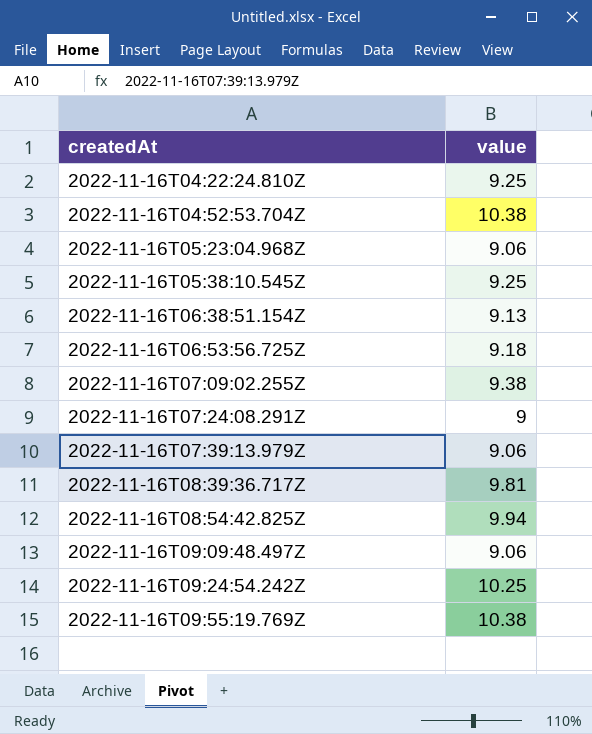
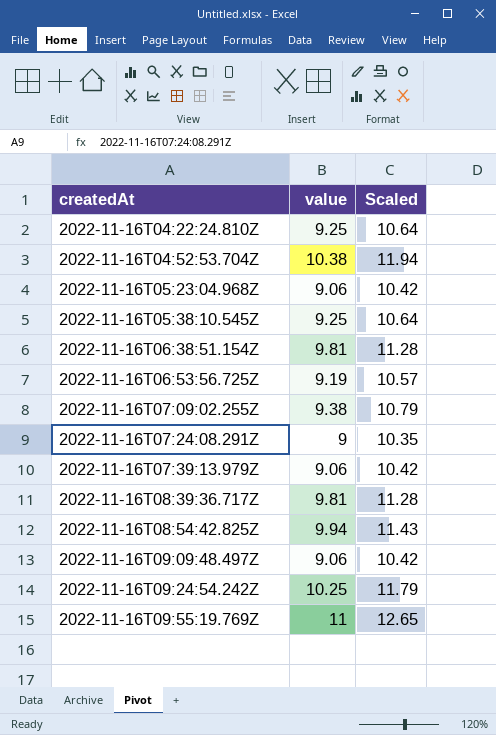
column Scaled | formula: none -> [value] * 1.15
2022-11-16T06:38:51.154Z | value: 9.13 -> 9.81
2022-11-16T06:53:56.725Z | value: 9.18 -> 9.19
2022-11-16T09:55:19.769Z | value: 10.38 -> 11

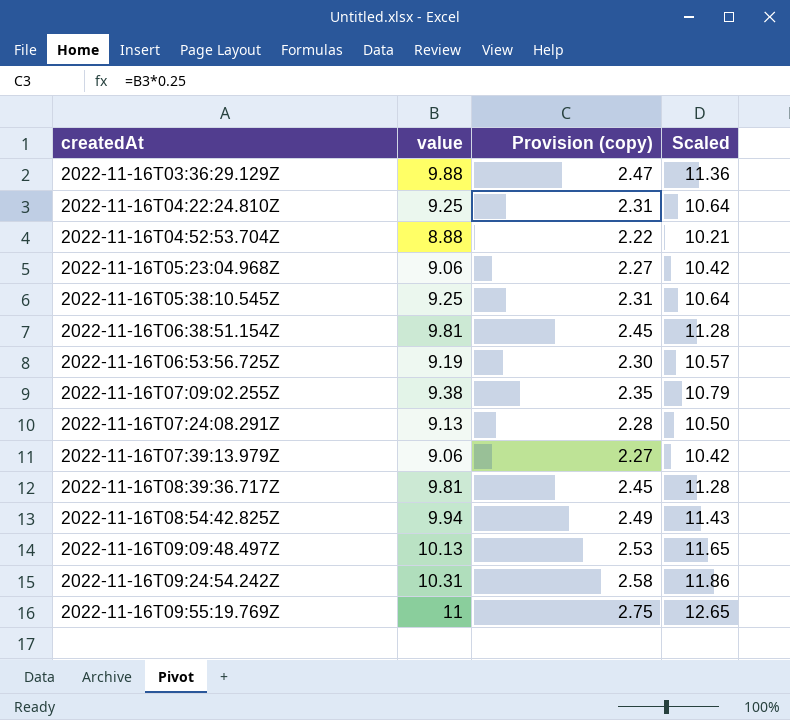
column Provision (copy) | formula: none -> [value] * 0.25
row 2022-11-16T03:36:29.129Z: none -> 9.88 | 2.47 | 11.36
2022-11-16T04:52:53.704Z | value: 10.38 -> 8.88
2022-11-16T04:52:53.704Z | Scaled: 11.94 -> 10.21
2022-11-16T07:24:08.291Z | value: 9 -> 9.13
2022-11-16T07:24:08.291Z | Scaled: 10.35 -> 10.50
2022-11-16T09:09:48.497Z | value: 9.06 -> 10.13
2022-11-16T09:09:48.497Z | Scaled: 10.42 -> 11.65
2022-11-16T09:24:54.242Z | value: 10.25 -> 10.31
2022-11-16T09:24:54.242Z | Scaled: 11.79 -> 11.86

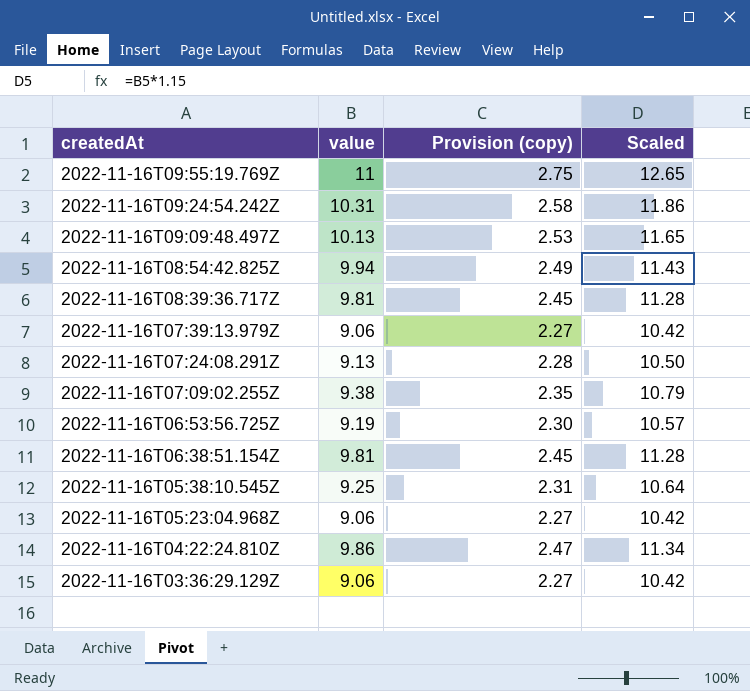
row order: createdAt ascending -> createdAt descending
row 2022-11-16T04:52:53.704Z: 8.88 | 2.22 | 10.21 -> none
2022-11-16T04:22:24.810Z | value: 9.25 -> 9.86
2022-11-16T04:22:24.810Z | Provision (copy): 2.31 -> 2.47
2022-11-16T04:22:24.810Z | Scaled: 10.64 -> 11.34
2022-11-16T03:36:29.129Z | value: 9.88 -> 9.06
2022-11-16T03:36:29.129Z | Provision (copy): 2.47 -> 2.27
2022-11-16T03:36:29.129Z | Scaled: 11.36 -> 10.42

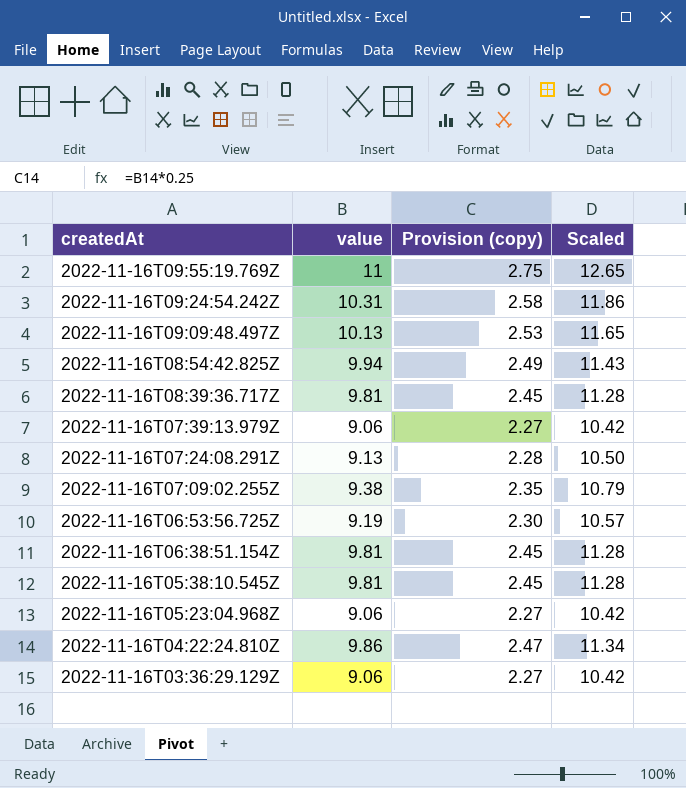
2022-11-16T05:38:10.545Z | value: 9.25 -> 9.81
2022-11-16T05:38:10.545Z | Provision (copy): 2.31 -> 2.45
2022-11-16T05:38:10.545Z | Scaled: 10.64 -> 11.28

